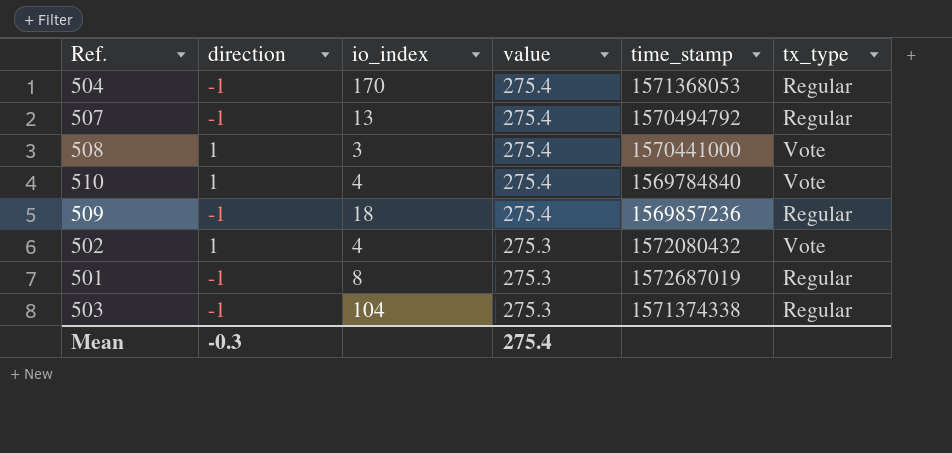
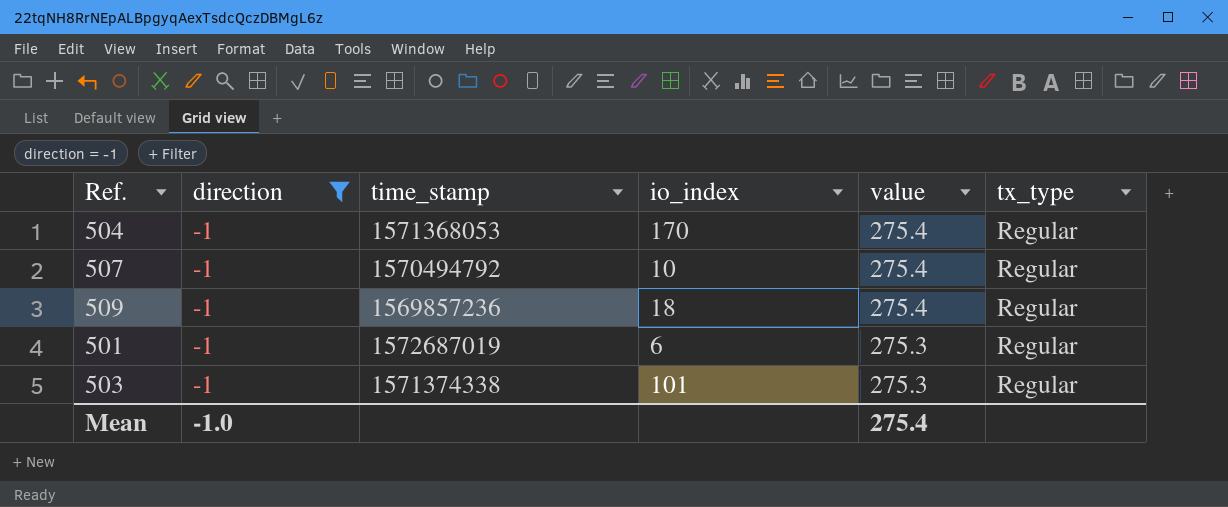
filter: none -> direction = -1
column time_stamp | position: 5 -> 3
507 | io_index: 13 -> 10
501 | io_index: 8 -> 6
503 | io_index: 104 -> 101
Mean | direction: -0.3 -> -1.0

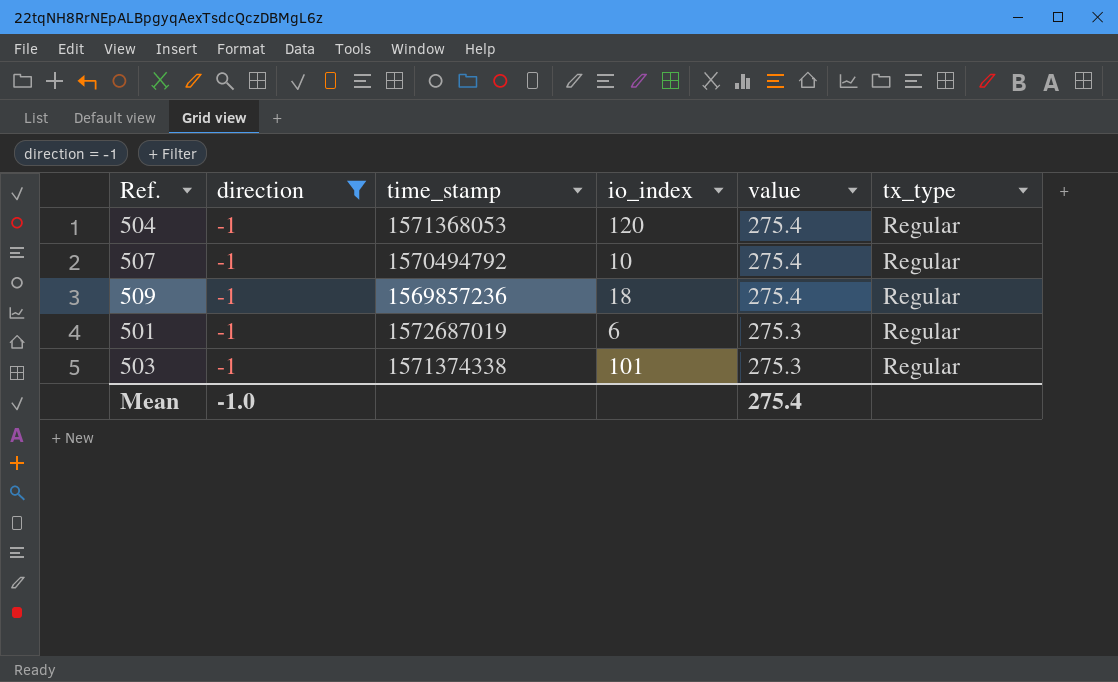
504 | io_index: 170 -> 120

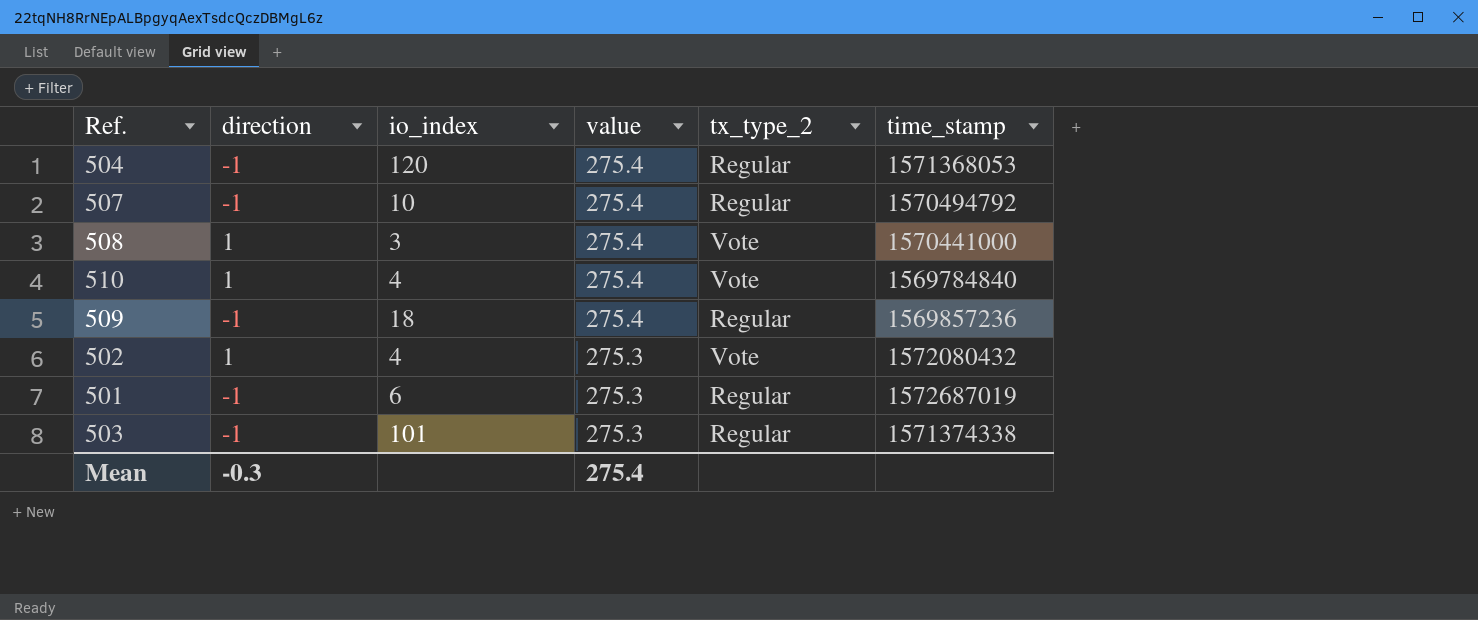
filter: direction = -1 -> none
column name: tx_type -> tx_type_2
column time_stamp | position: 3 -> 6
Mean | direction: -1.0 -> -0.3

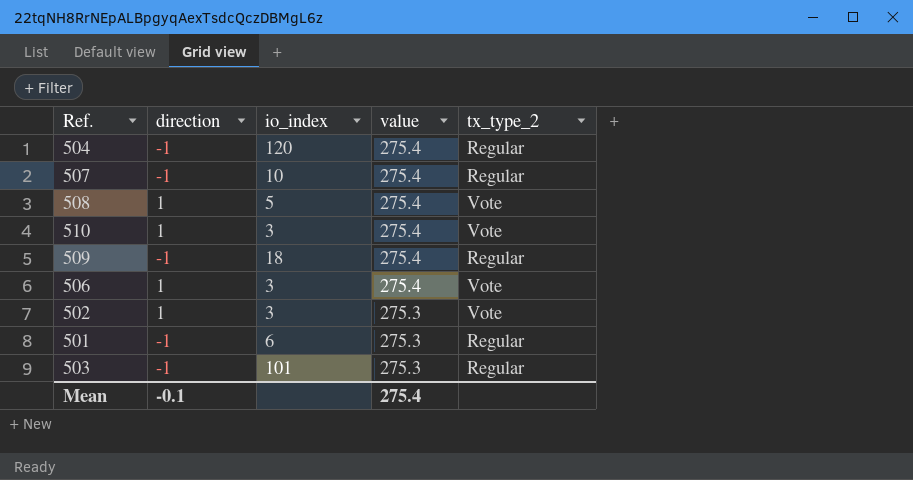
column time_stamp | position: 6 -> none
508 | io_index: 3 -> 5
510 | io_index: 4 -> 3
row 506: none -> 1 | 3 | 275.4 | Vote
502 | io_index: 4 -> 3
Mean | direction: -0.3 -> -0.1

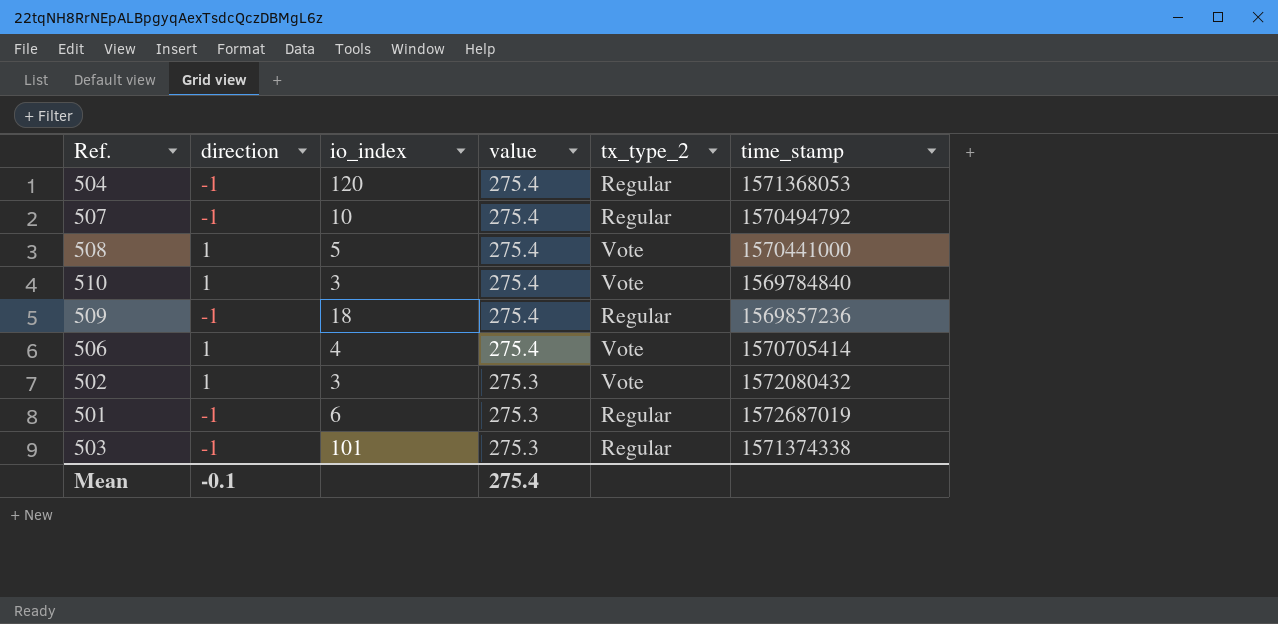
column time_stamp | position: none -> 6
506 | io_index: 3 -> 4

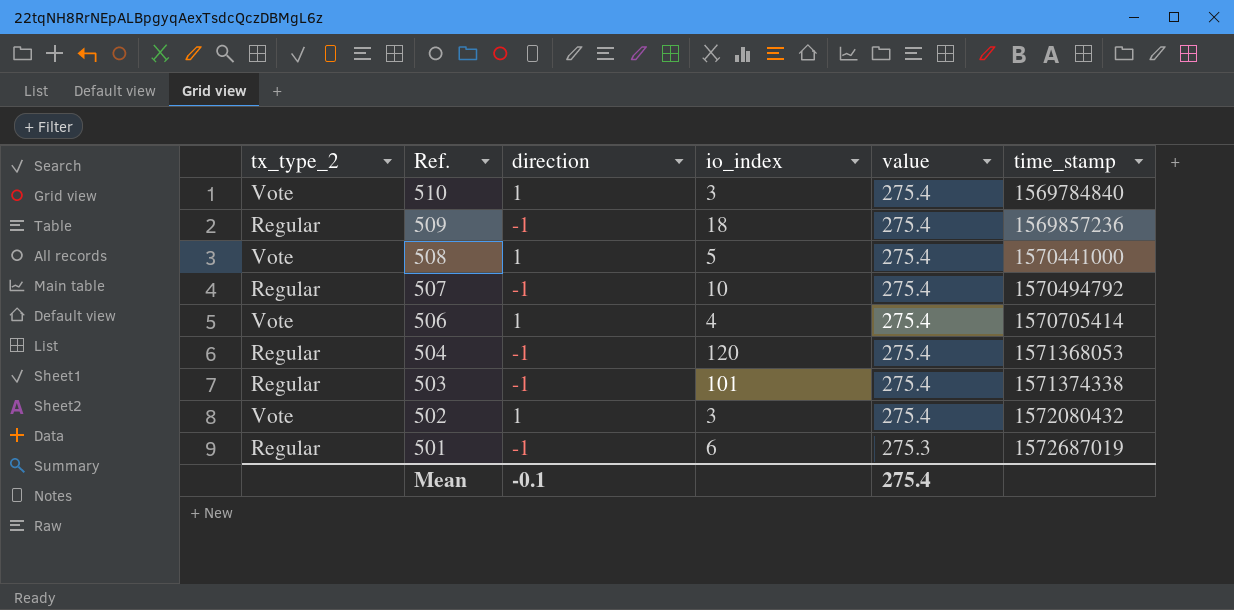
row order: value descending -> Ref. descending
column tx_type_2 | position: 5 -> 1
503 | value: 275.3 -> 275.4
502 | value: 275.3 -> 275.4

